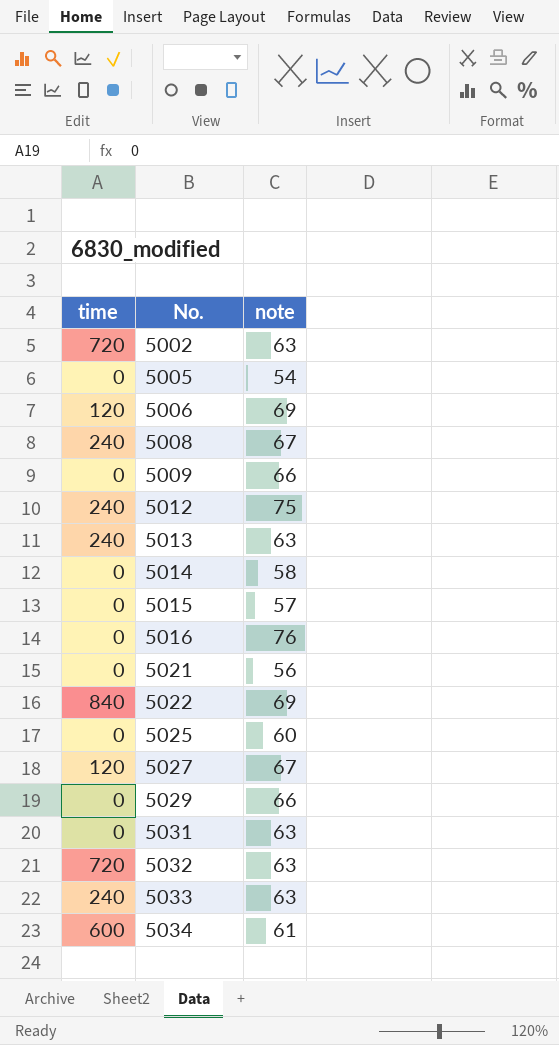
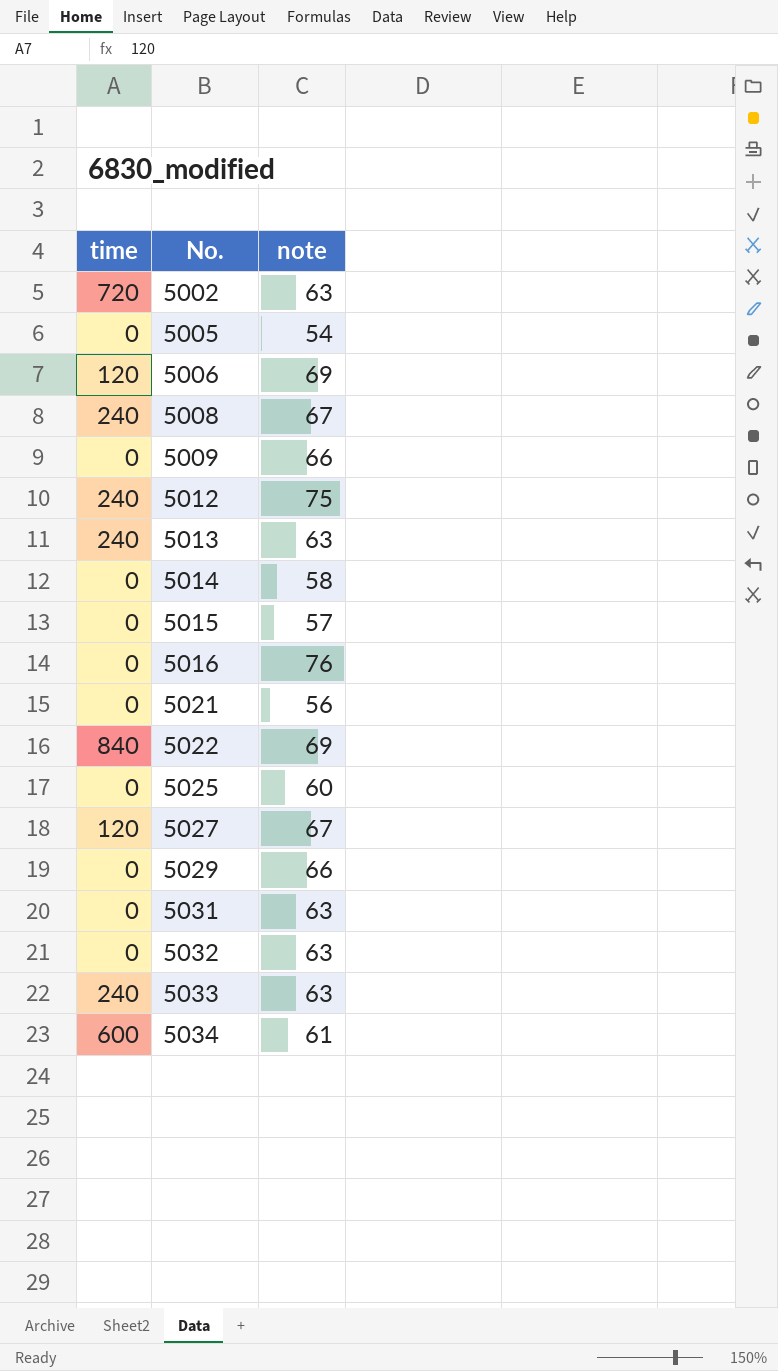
5032 | time: 720 -> 0

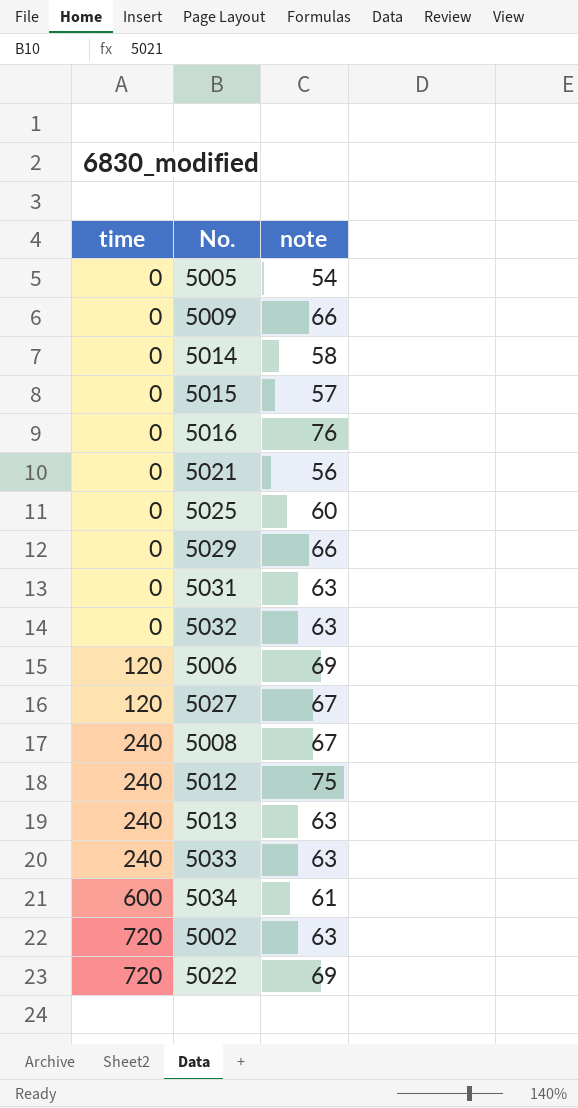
row order: No. ascending -> time ascending
5022 | time: 840 -> 720

